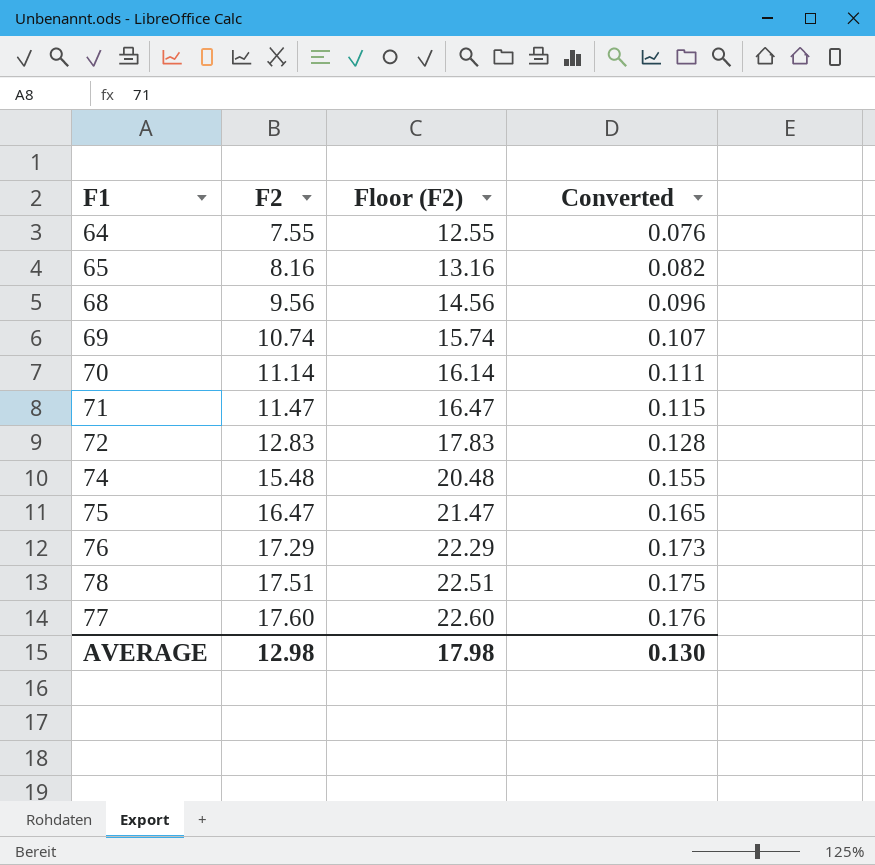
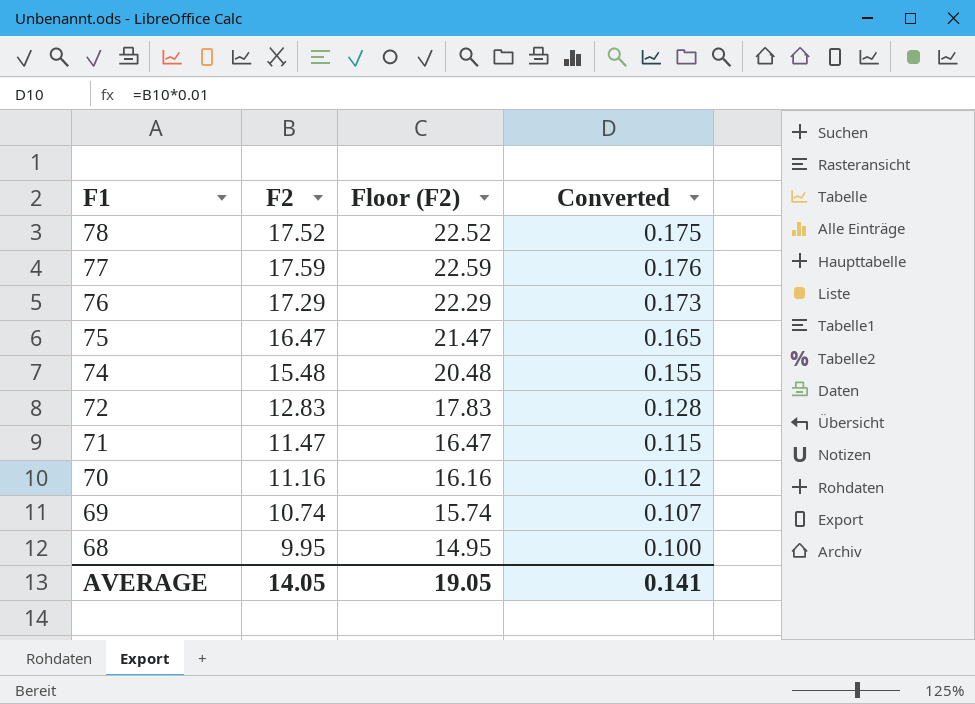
row order: F2 ascending -> F1 descending
row 64: 7.55 | 12.55 | 0.076 -> none
row 65: 8.16 | 13.16 | 0.082 -> none
78 | F2: 17.51 -> 17.52
78 | Floor (F2): 22.51 -> 22.52
77 | F2: 17.60 -> 17.59
77 | Floor (F2): 22.60 -> 22.59
70 | F2: 11.14 -> 11.16
70 | Floor (F2): 16.14 -> 16.16
70 | Converted: 0.111 -> 0.112
68 | F2: 9.56 -> 9.95
68 | Floor (F2): 14.56 -> 14.95
68 | Converted: 0.096 -> 0.100
AVERAGE | F2: 12.98 -> 14.05
AVERAGE | Floor (F2): 17.98 -> 19.05
AVERAGE | Converted: 0.130 -> 0.141

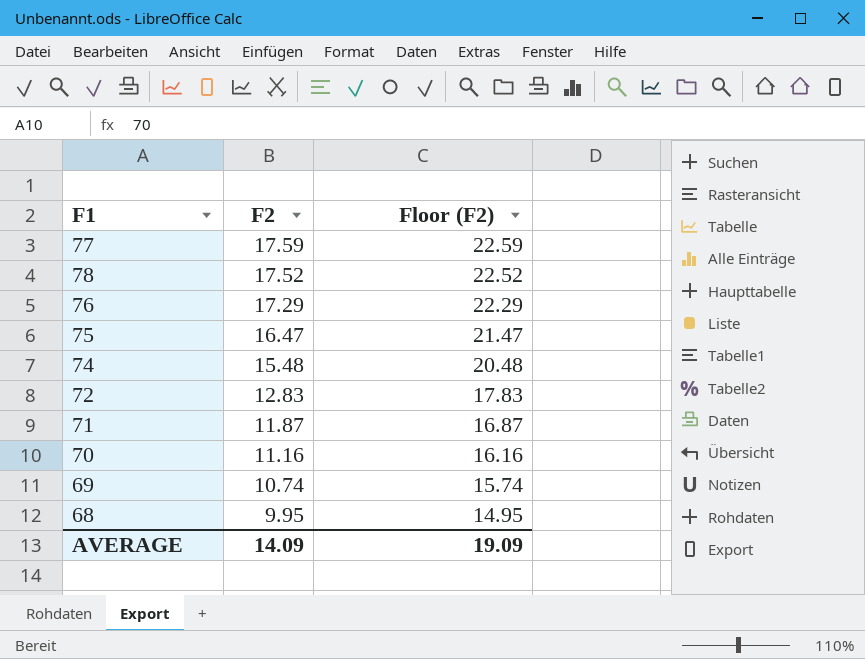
row order: F1 descending -> F2 descending
column Converted | formula: [F2] * 0.01 -> none
71 | F2: 11.47 -> 11.87
71 | Floor (F2): 16.47 -> 16.87
AVERAGE | F2: 14.05 -> 14.09
AVERAGE | Floor (F2): 19.05 -> 19.09

